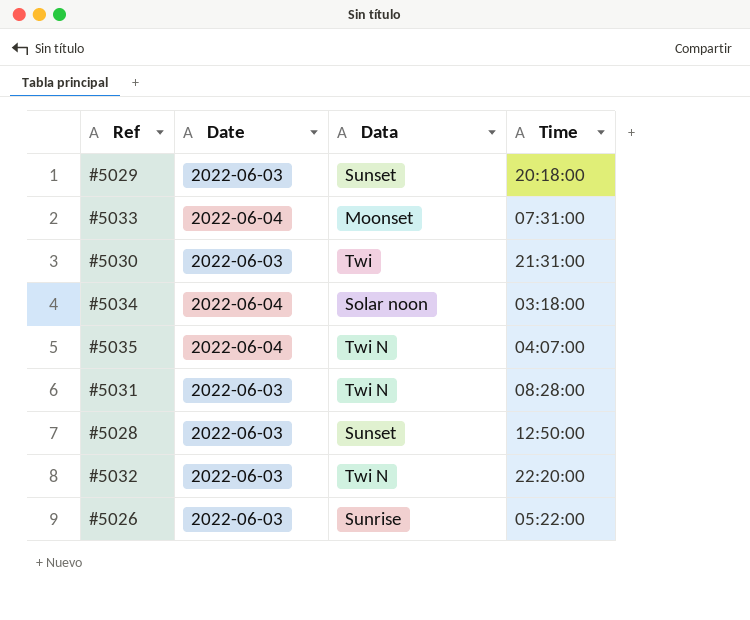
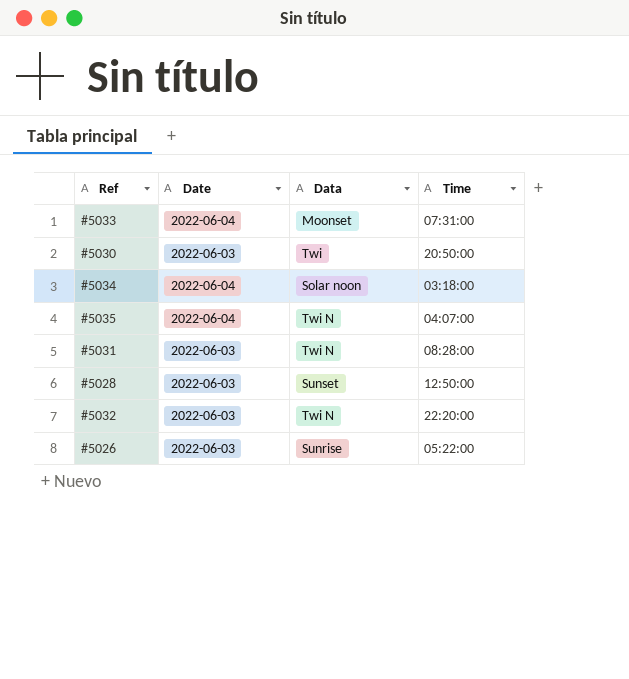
row #5029: 2022-06-03 | Sunset | 20:18:00 -> none
#5030 | Time: 21:31:00 -> 20:50:00

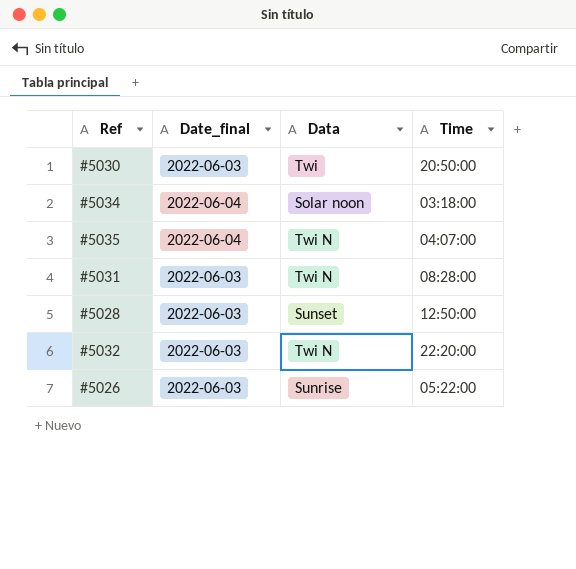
column name: Date -> Date_final
row #5033: 2022-06-04 | Moonset | 07:31:00 -> none

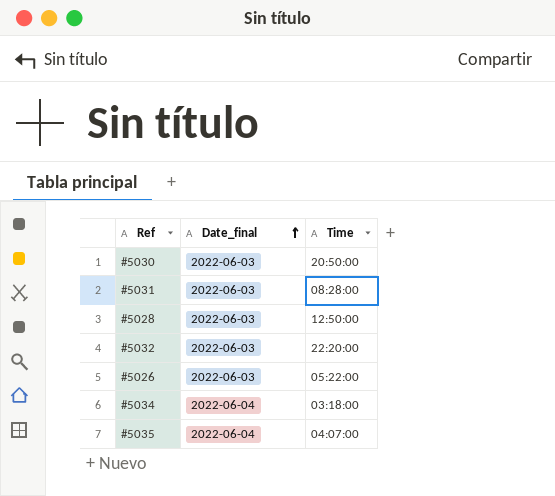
row order: none -> Date_final ascending
column Data | position: 3 -> none

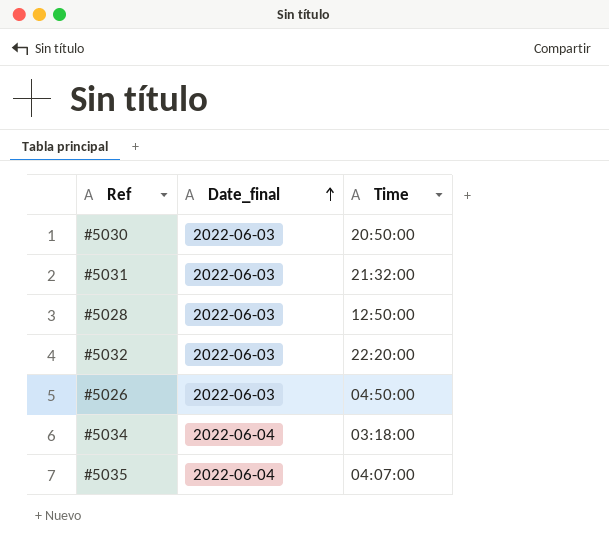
#5031 | Time: 08:28:00 -> 21:32:00
#5026 | Time: 05:22:00 -> 04:50:00

